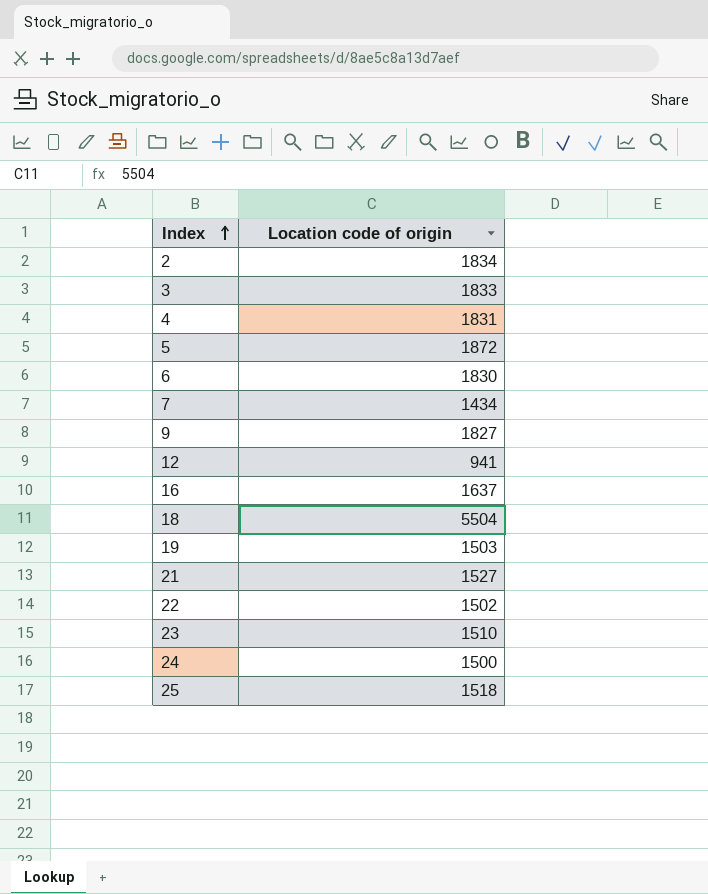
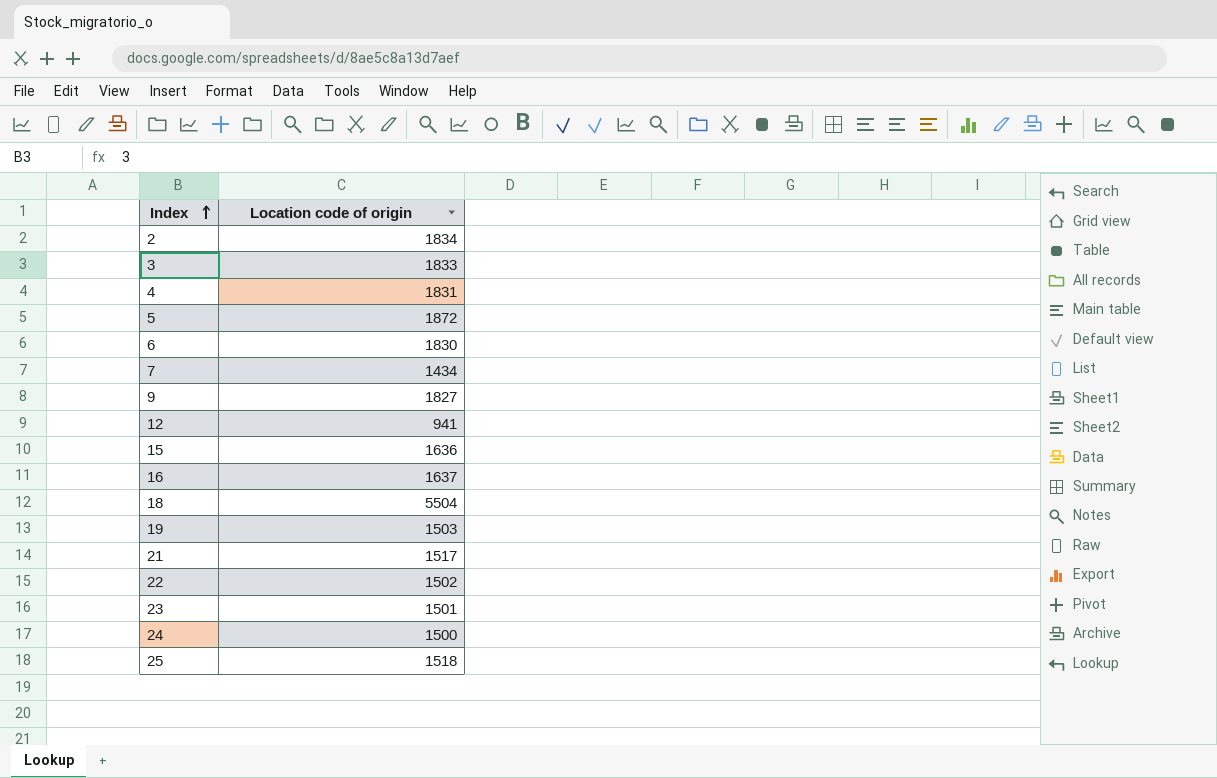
row 15: none -> 1636
21 | Location code of origin: 1527 -> 1517
23 | Location code of origin: 1510 -> 1501

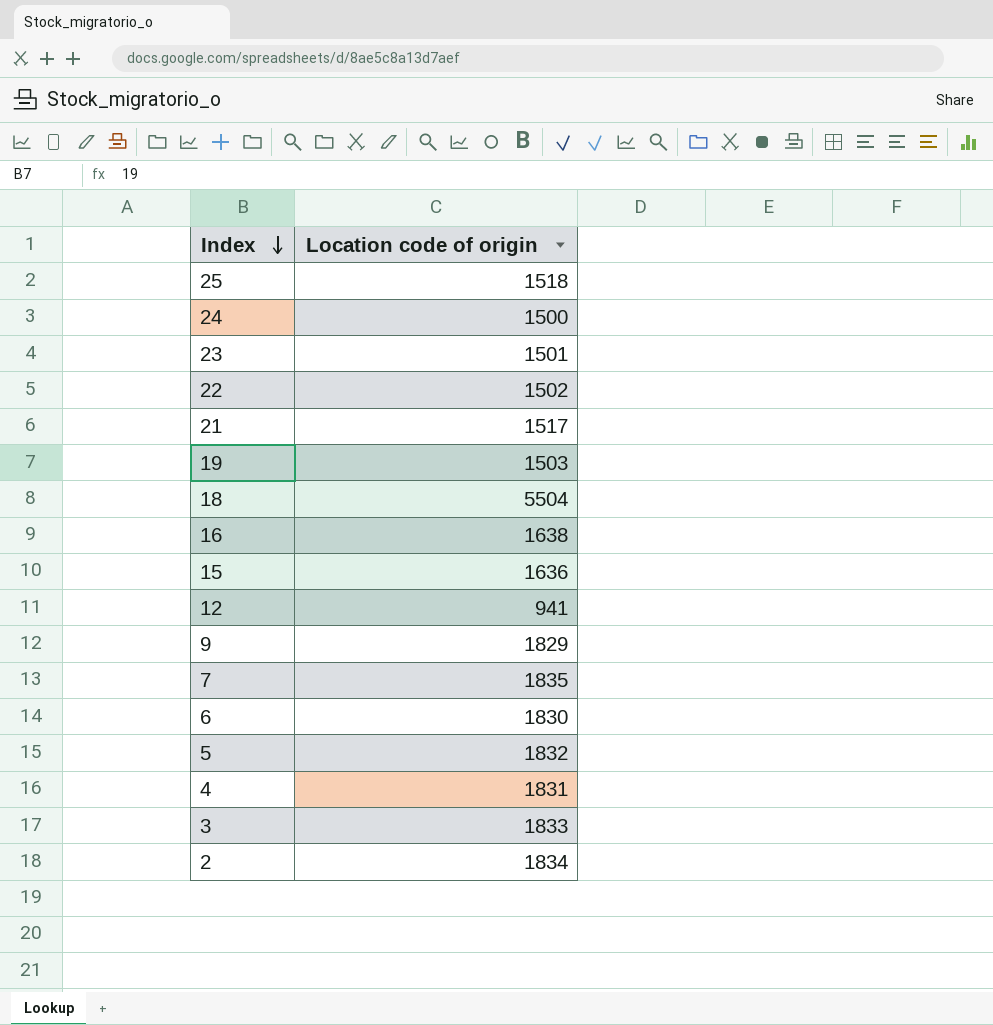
row order: Index ascending -> Index descending
16 | Location code of origin: 1637 -> 1638
9 | Location code of origin: 1827 -> 1829
7 | Location code of origin: 1434 -> 1835
5 | Location code of origin: 1872 -> 1832

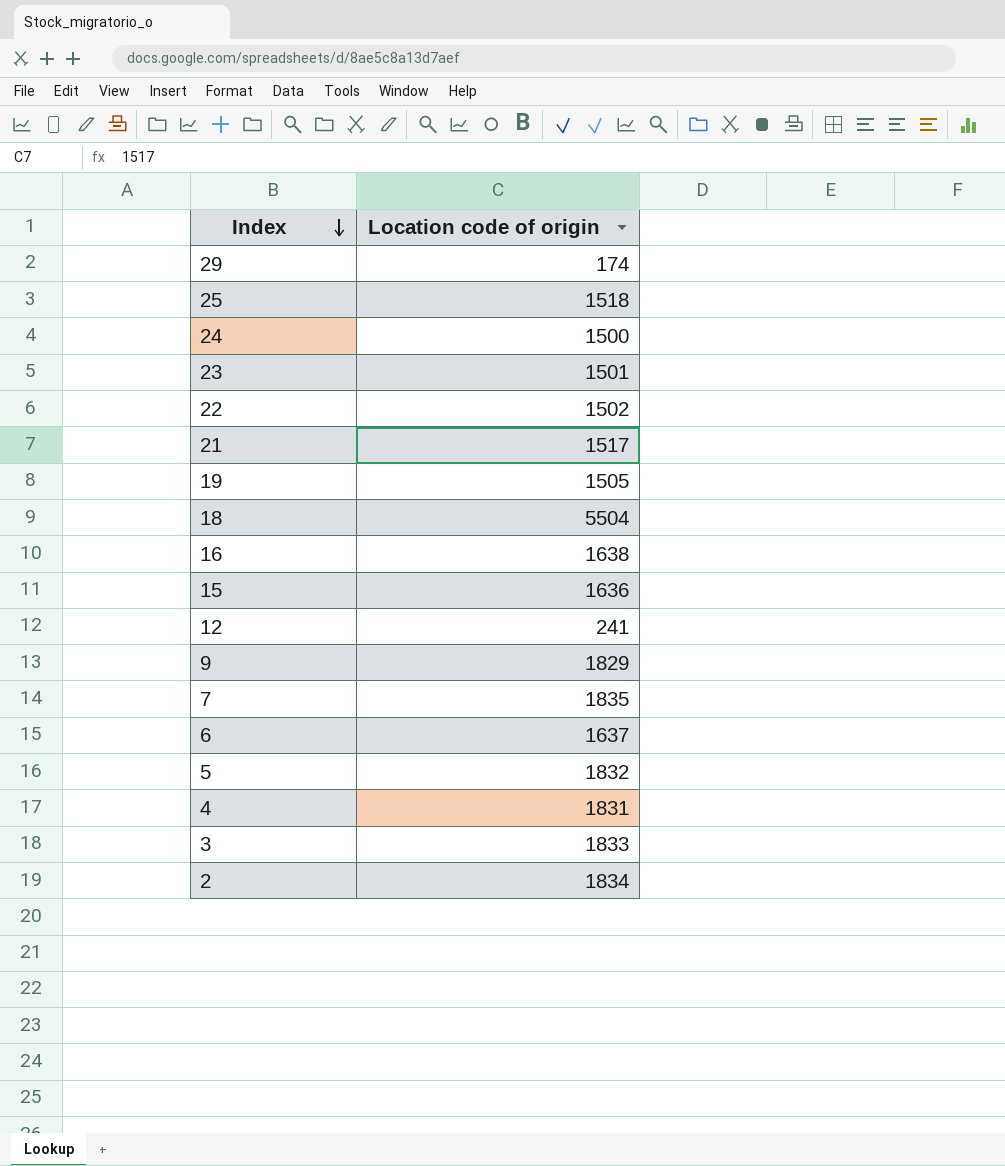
row 29: none -> 174
19 | Location code of origin: 1503 -> 1505
12 | Location code of origin: 941 -> 241
6 | Location code of origin: 1830 -> 1637

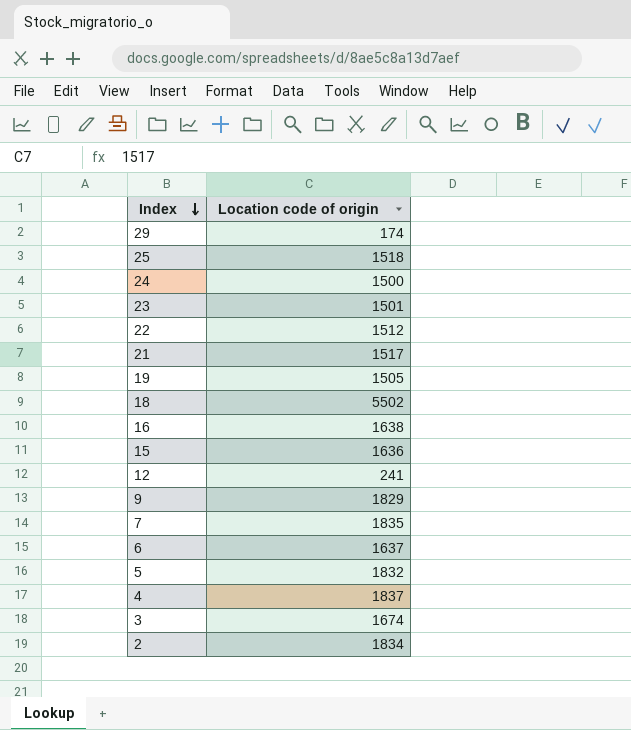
22 | Location code of origin: 1502 -> 1512
18 | Location code of origin: 5504 -> 5502
4 | Location code of origin: 1831 -> 1837
3 | Location code of origin: 1833 -> 1674

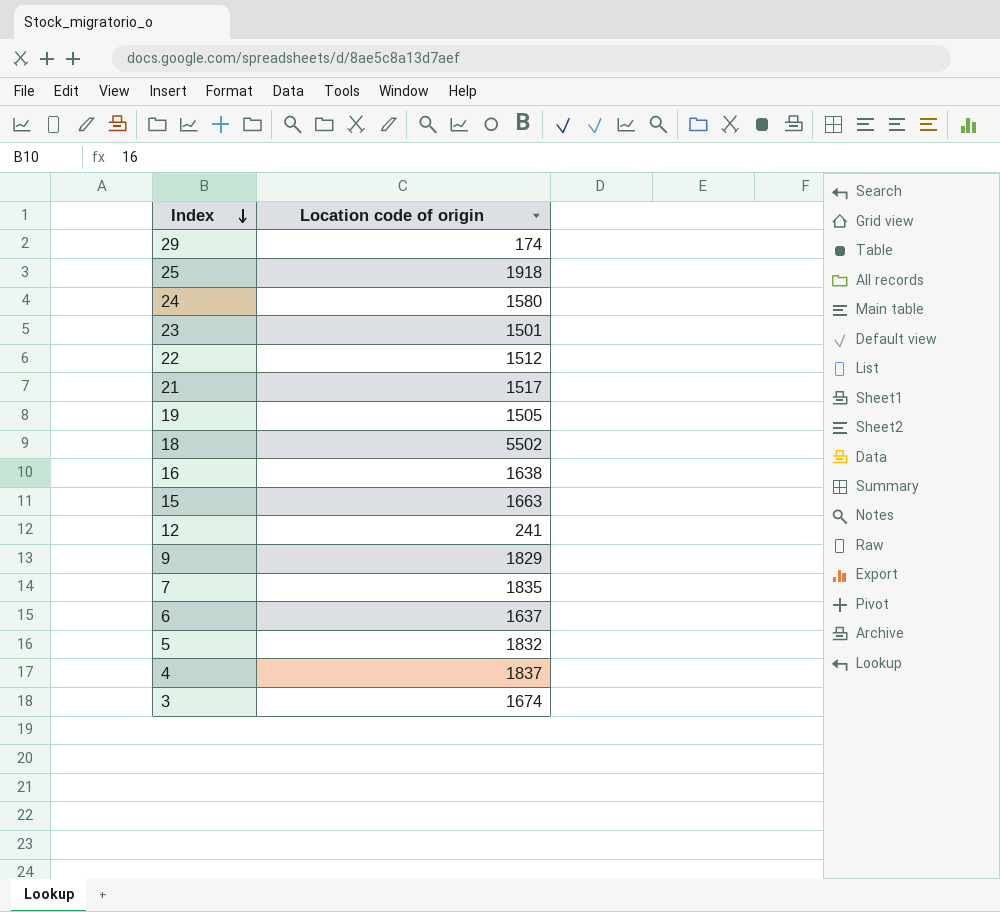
row 2: 1834 -> none
25 | Location code of origin: 1518 -> 1918
24 | Location code of origin: 1500 -> 1580
15 | Location code of origin: 1636 -> 1663

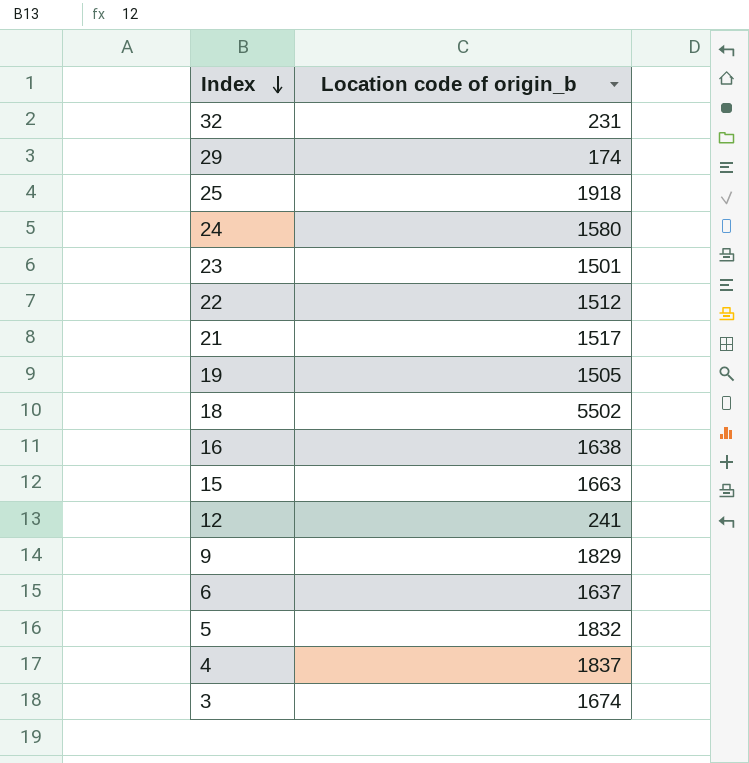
column name: Location code of origin -> Location code of origin_b
row 7: 1835 -> none
row 32: none -> 231

